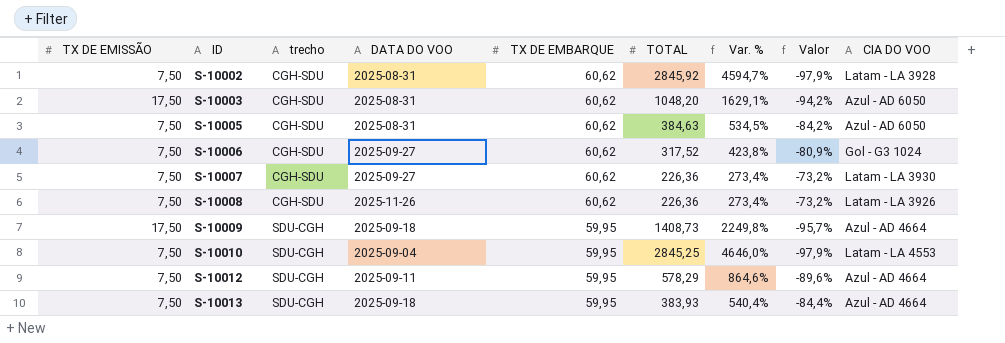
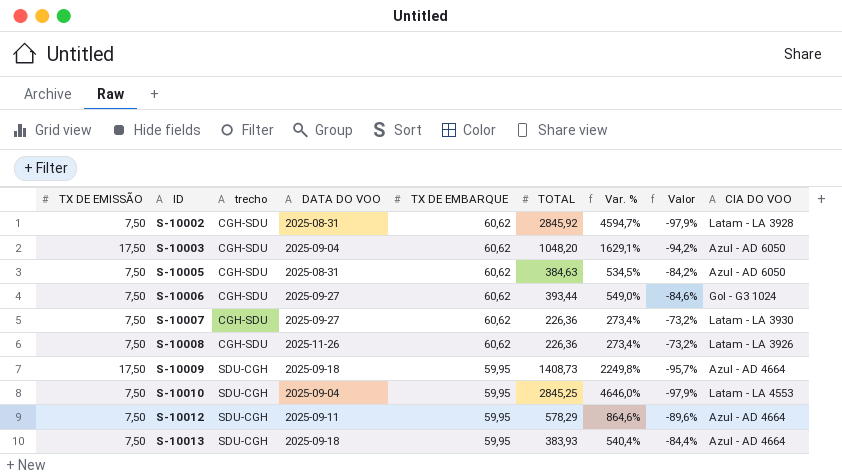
S-10003 | DATA DO VOO: 2025-08-31 -> 2025-09-04
S-10006 | TOTAL: 317,52 -> 393,44
S-10006 | Var. %: 423,8% -> 549,0%
S-10006 | Valor: -80,9% -> -84,6%

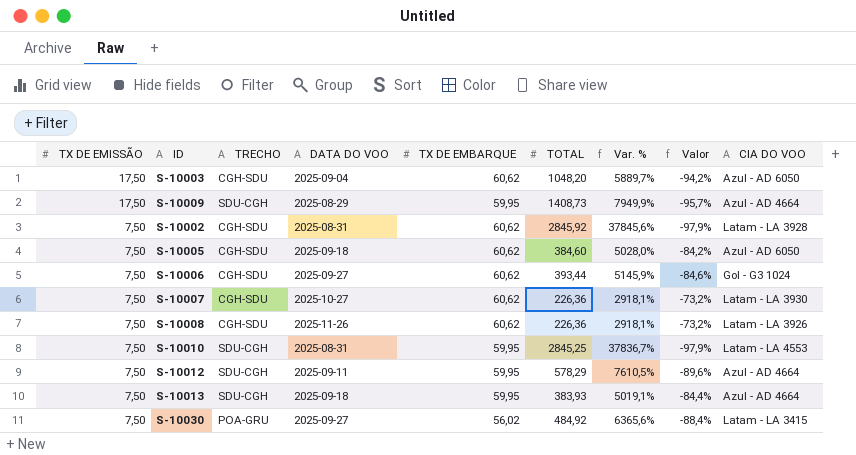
row order: ID ascending -> TX DE EMISSÃO descending
column name: trecho -> TRECHO
column Var. % | formula: ([TOTAL] - [TX DE EMBARQUE]) / [TX DE EMBARQUE] -> ([TOTAL] - [TX DE EMISSÃO]) / [TX DE EMISSÃO]
S-10009 | DATA DO VOO: 2025-09-18 -> 2025-08-29
S-10005 | DATA DO VOO: 2025-08-31 -> 2025-09-18
S-10005 | TOTAL: 384,63 -> 384,60
S-10007 | DATA DO VOO: 2025-09-27 -> 2025-10-27
S-10010 | DATA DO VOO: 2025-09-04 -> 2025-08-31
row S-10030: none -> 7,50 | POA-GRU | 2025-09-27 | 56,02 | 484,92 | 6365,6% | -88,4% | Latam - LA 3415

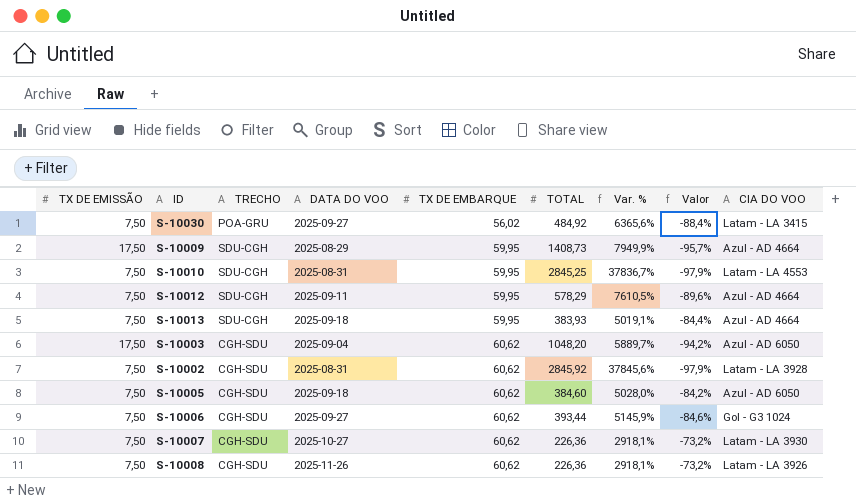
row order: TX DE EMISSÃO descending -> TX DE EMBARQUE ascending

